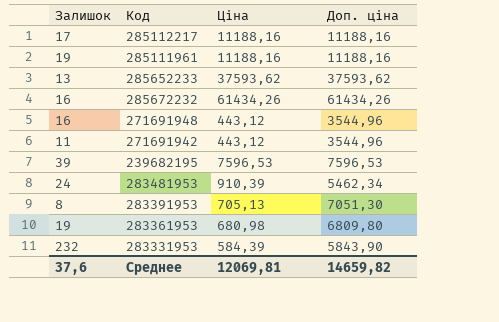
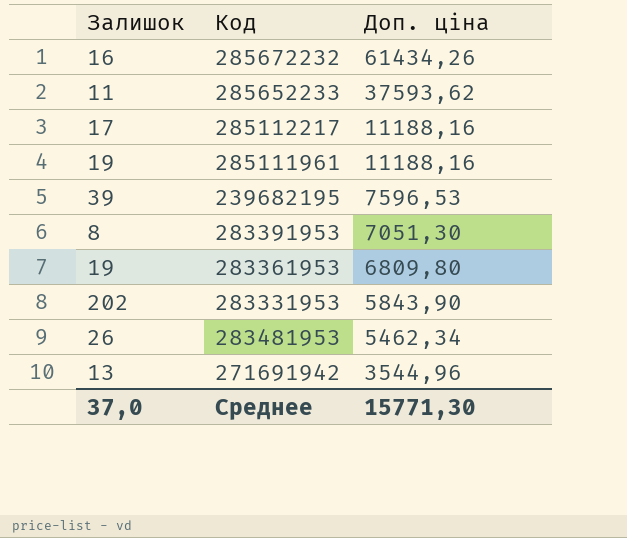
row order: none -> Доп. ціна descending
column Ціна | position: 3 -> none
row 271691948: 16 | 443,12 | 3544,96 -> none
285652233 | Залишок: 13 -> 11
283331953 | Залишок: 232 -> 202
283481953 | Залишок: 24 -> 26
271691942 | Залишок: 11 -> 13
Среднее | Залишок: 37,6 -> 37,0
Среднее | Доп. ціна: 14659,82 -> 15771,30

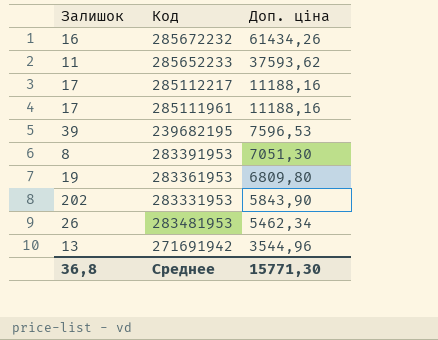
285111961 | Залишок: 19 -> 17
Среднее | Залишок: 37,0 -> 36,8

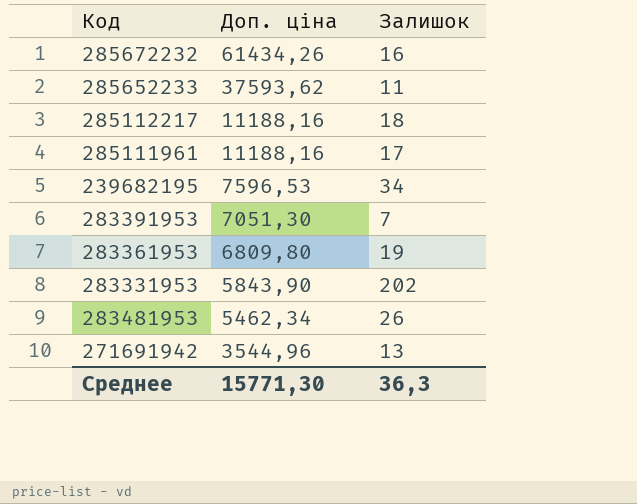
column Залишок | position: 1 -> 3
285112217 | Залишок: 17 -> 18
239682195 | Залишок: 39 -> 34
283391953 | Залишок: 8 -> 7
Среднее | Залишок: 36,8 -> 36,3

